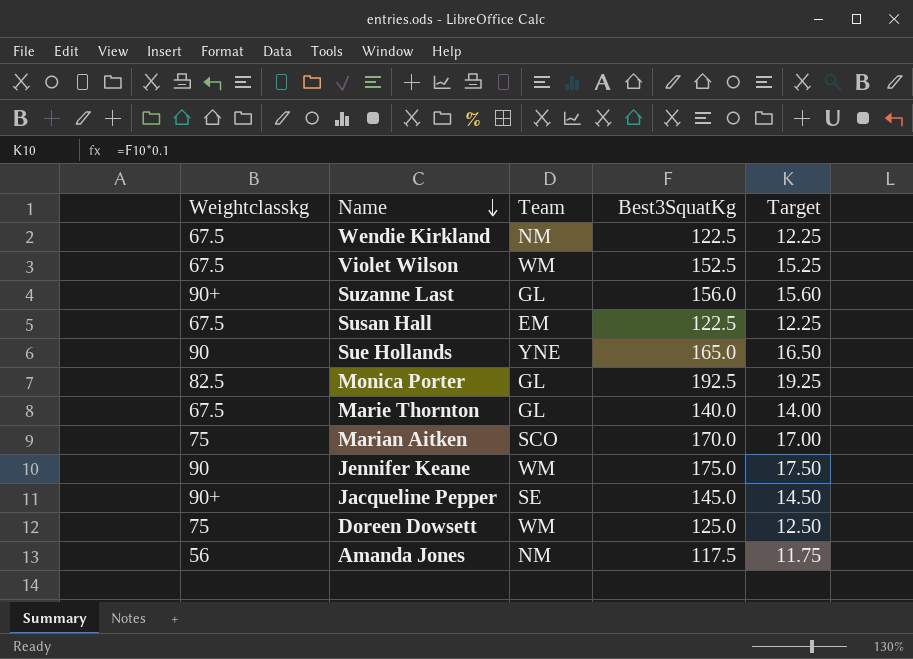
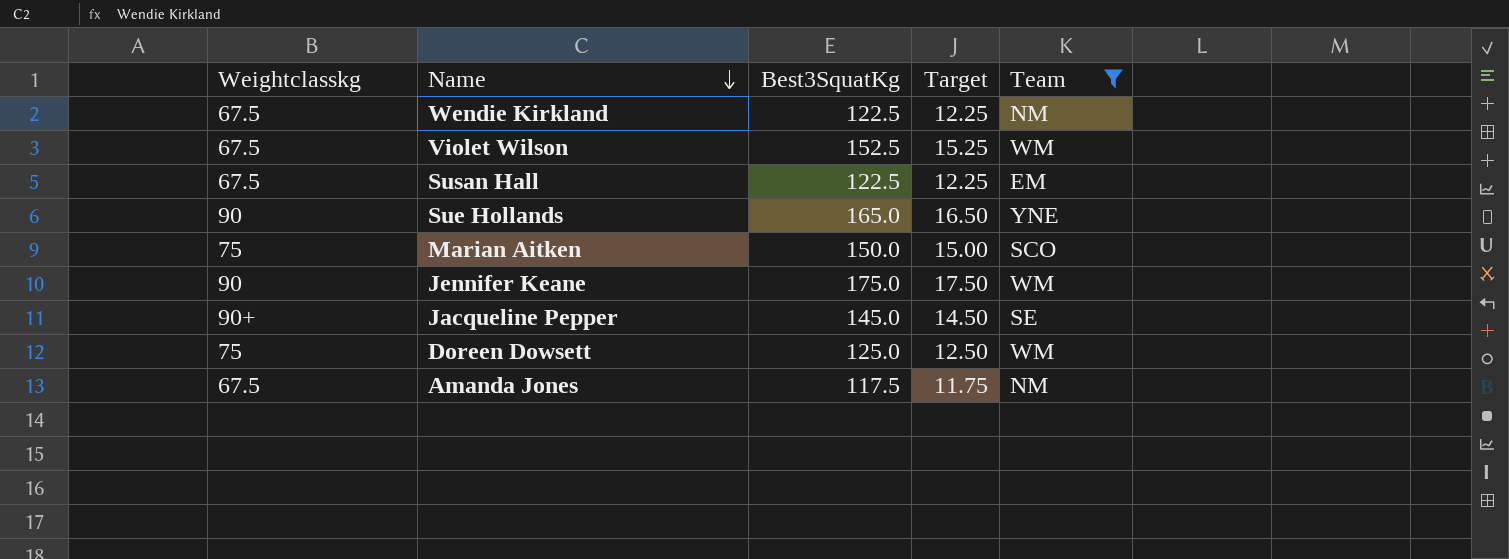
filter: none -> Team != GL
column Team | position: 3 -> 5
Marian Aitken | Best3SquatKg: 170.0 -> 150.0
Marian Aitken | Target: 17.00 -> 15.00
Amanda Jones | Weightclasskg: 56 -> 67.5

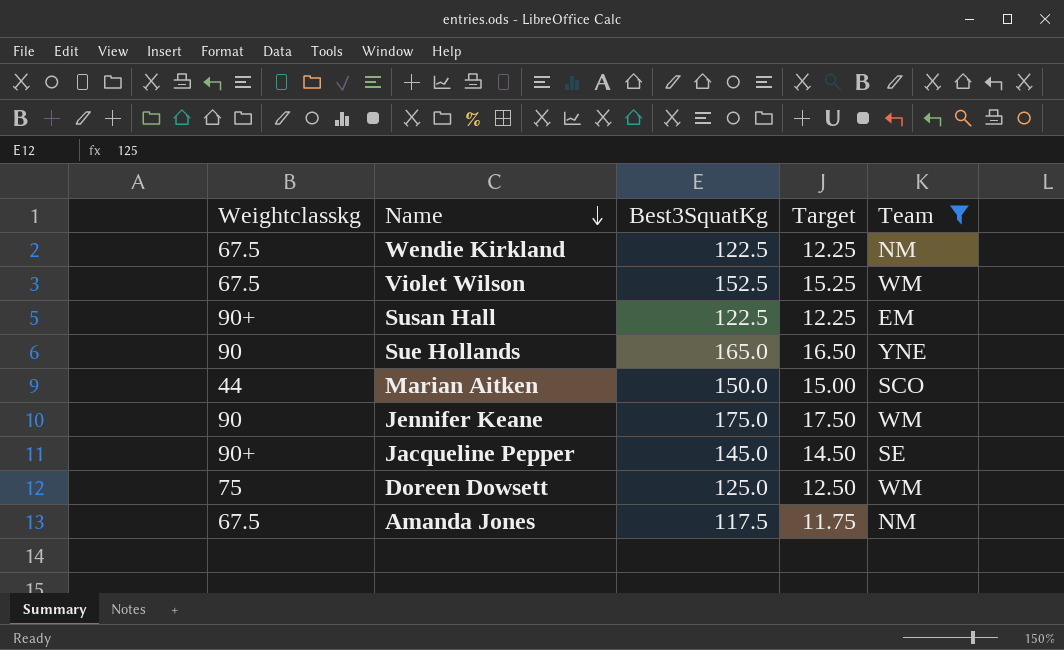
Susan Hall | Weightclasskg: 67.5 -> 90+
Marian Aitken | Weightclasskg: 75 -> 44

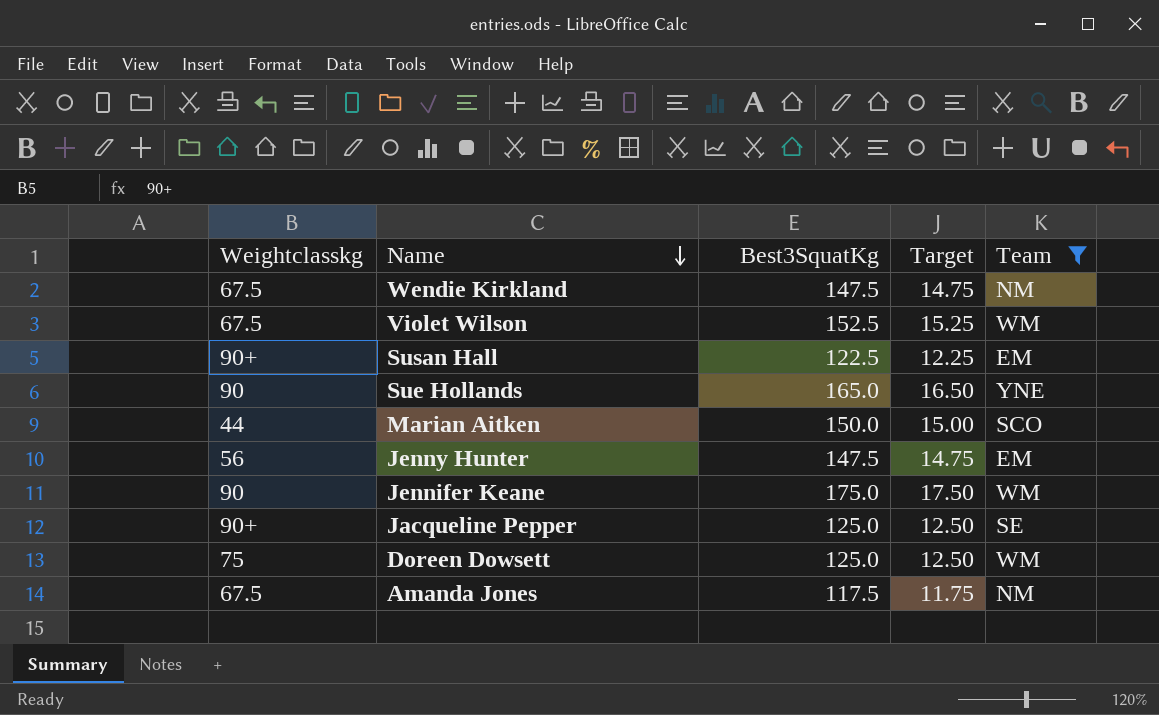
Wendie Kirkland | Best3SquatKg: 122.5 -> 147.5
Wendie Kirkland | Target: 12.25 -> 14.75
row Jenny Hunter: none -> 56 | 147.5 | 14.75 | EM
Jacqueline Pepper | Best3SquatKg: 145.0 -> 125.0
Jacqueline Pepper | Target: 14.50 -> 12.50

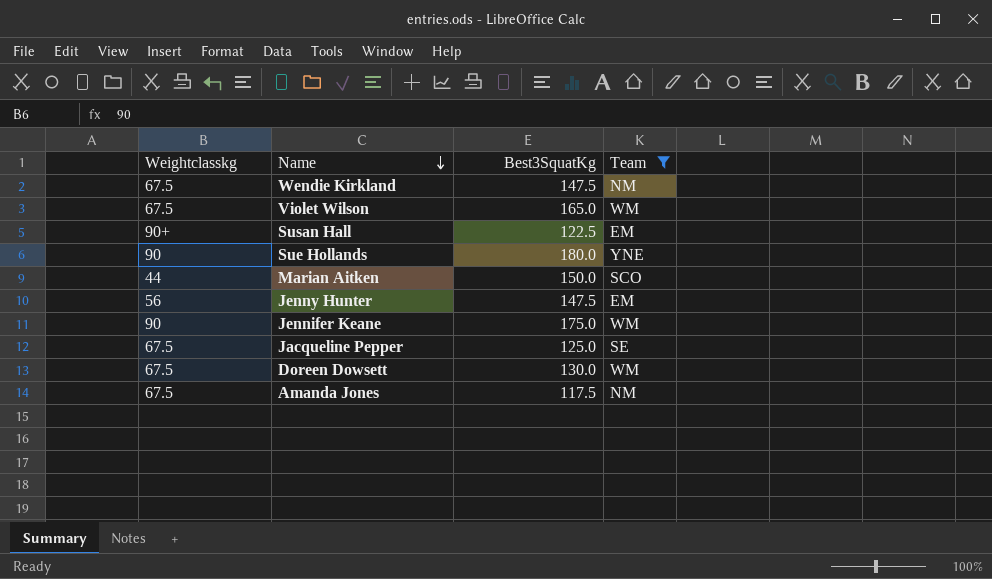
column Target | formula: [Best3SquatKg] * 0.1 -> none
Violet Wilson | Best3SquatKg: 152.5 -> 165.0
Sue Hollands | Best3SquatKg: 165.0 -> 180.0
Jacqueline Pepper | Weightclasskg: 90+ -> 67.5
Doreen Dowsett | Weightclasskg: 75 -> 67.5
Doreen Dowsett | Best3SquatKg: 125.0 -> 130.0

